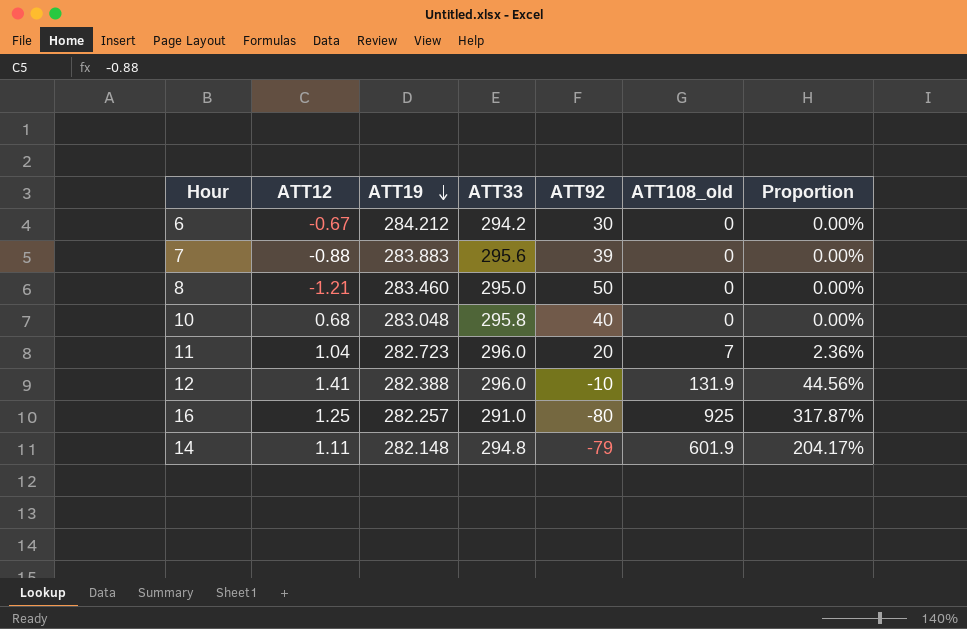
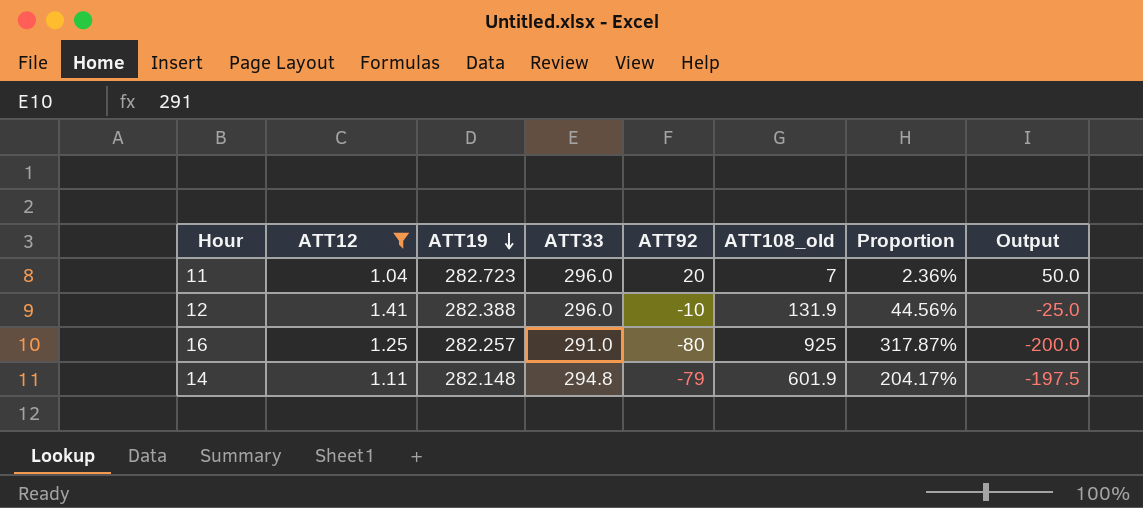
filter: none -> ATT12 >= 1.04
column Output | formula: none -> [ATT92] * 2.5

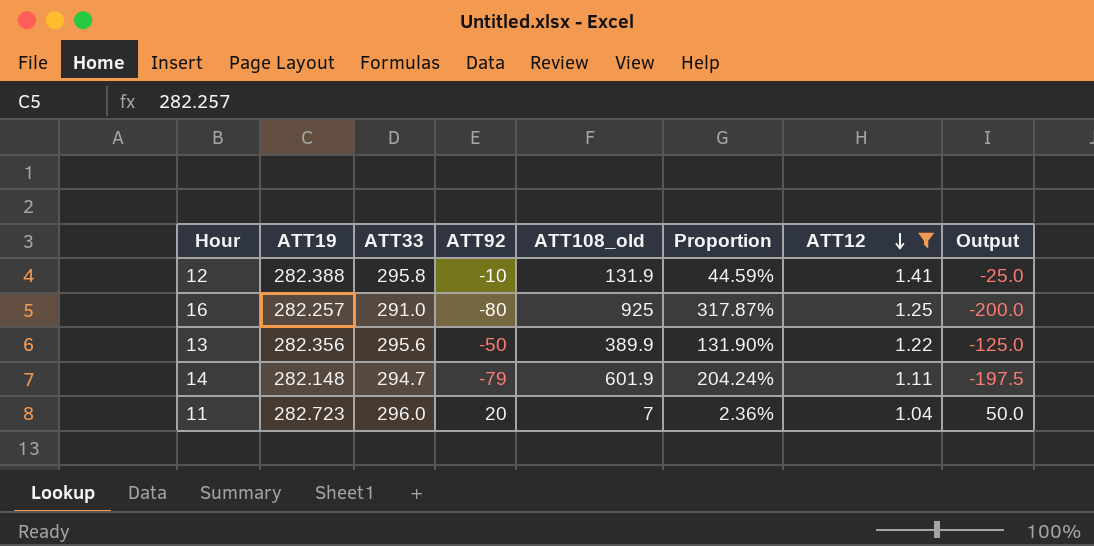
row order: ATT19 descending -> ATT12 descending
column ATT12 | position: 2 -> 7
12 | ATT33: 296.0 -> 295.8
12 | Proportion: 44.56% -> 44.59%
row 13: none -> 282.356 | 295.6 | -50 | 389.9 | 131.90% | 1.22 | -125.0
14 | ATT33: 294.8 -> 294.7
14 | Proportion: 204.17% -> 204.24%

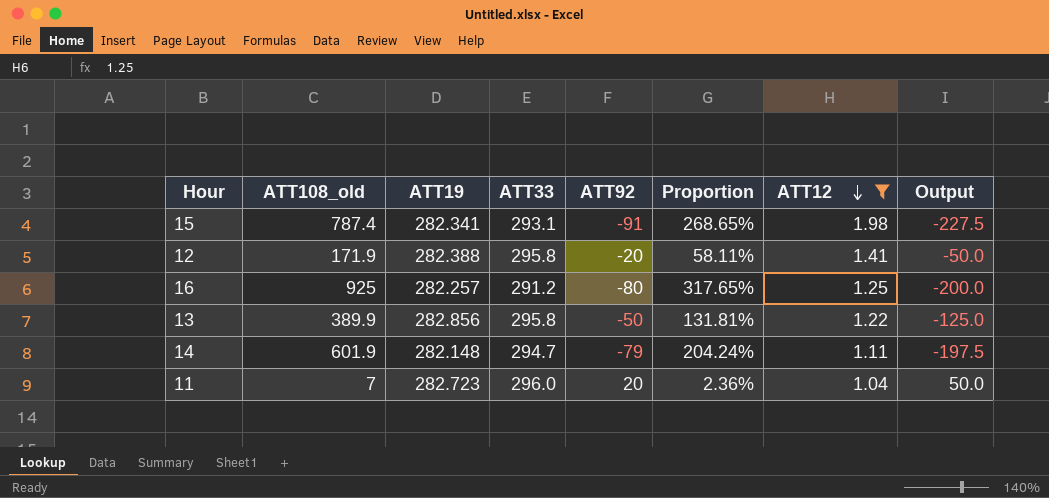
column ATT108_old | position: 5 -> 2
row 15: none -> 787.4 | 282.341 | 293.1 | -91 | 268.65% | 1.98 | -227.5
12 | ATT108_old: 131.9 -> 171.9
12 | ATT92: -10 -> -20
12 | Proportion: 44.59% -> 58.11%
12 | Output: -25.0 -> -50.0
16 | ATT33: 291.0 -> 291.2
16 | Proportion: 317.87% -> 317.65%
13 | ATT19: 282.356 -> 282.856
13 | ATT33: 295.6 -> 295.8
13 | Proportion: 131.90% -> 131.81%

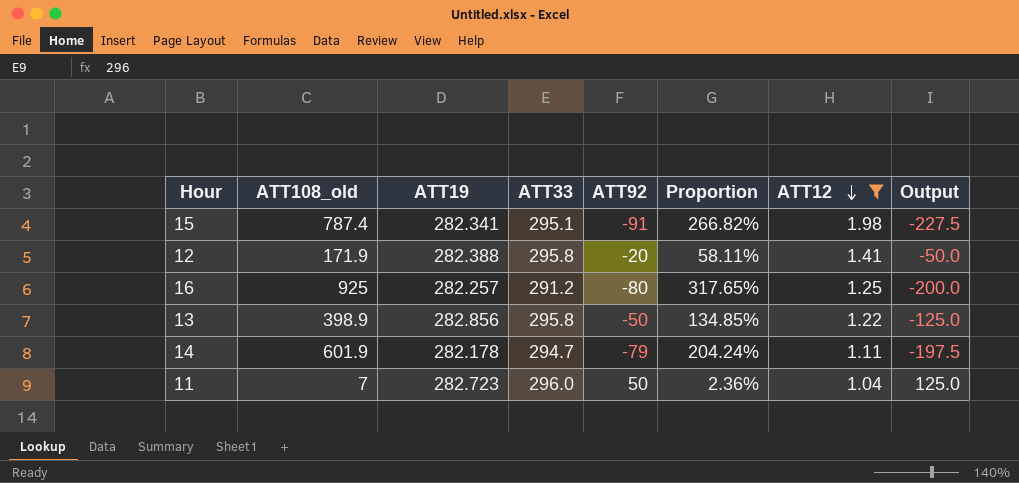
15 | ATT33: 293.1 -> 295.1
15 | Proportion: 268.65% -> 266.82%
13 | ATT108_old: 389.9 -> 398.9
13 | Proportion: 131.81% -> 134.85%
14 | ATT19: 282.148 -> 282.178
11 | ATT92: 20 -> 50
11 | Output: 50.0 -> 125.0

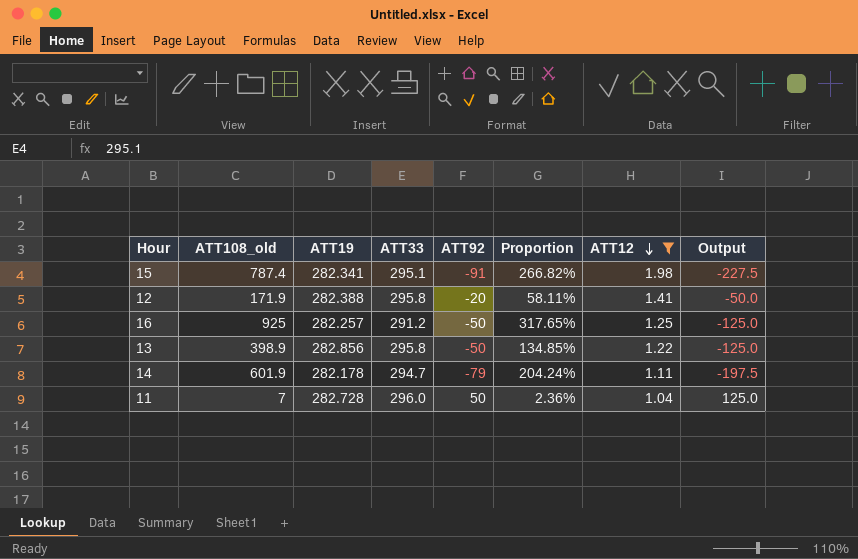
16 | ATT92: -80 -> -50
16 | Output: -200.0 -> -125.0
11 | ATT19: 282.723 -> 282.728

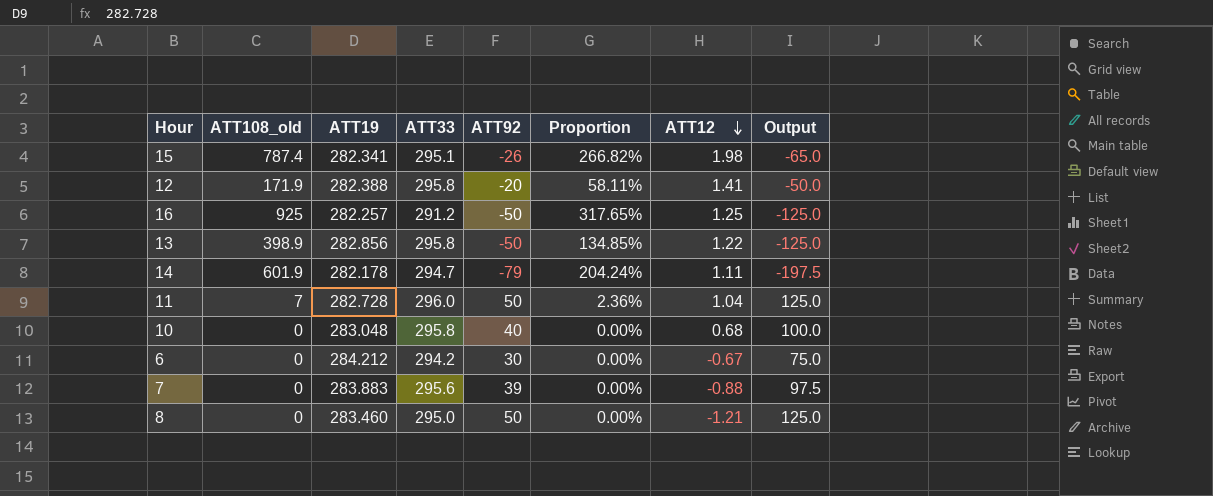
filter: ATT12 >= 1.04 -> none
15 | ATT92: -91 -> -26
15 | Output: -227.5 -> -65.0

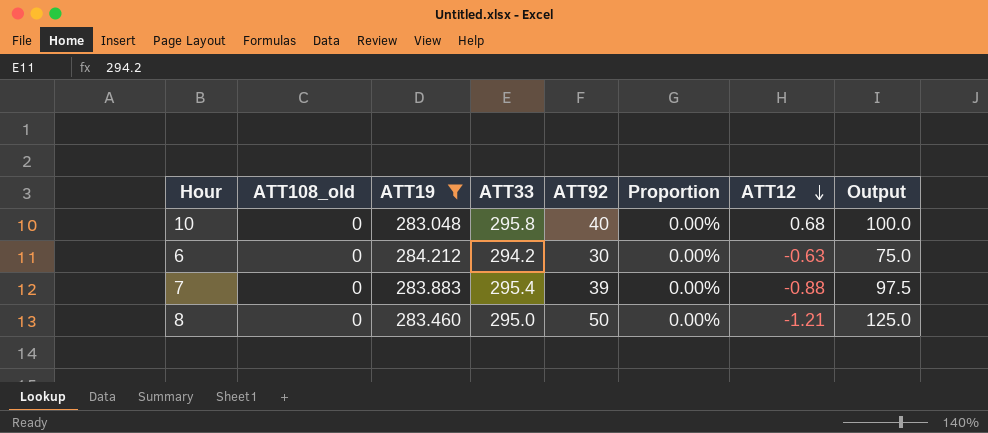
filter: none -> ATT19 >= 283.048
6 | ATT12: -0.67 -> -0.63
7 | ATT33: 295.6 -> 295.4

